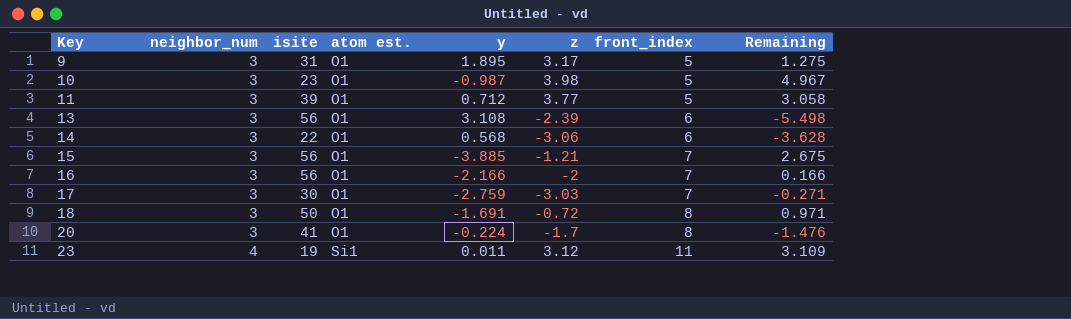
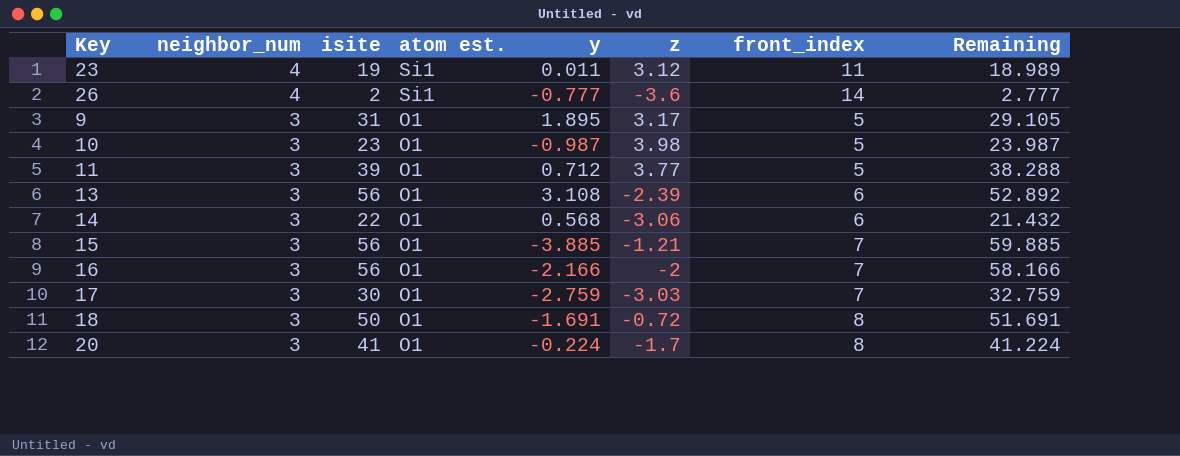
row order: Key ascending -> neighbor_num descending
column Remaining | formula: [z] - [y] -> [isite] - [y]
row 26: none -> 4 | 2 | Si1 | -0.777 | -3.6 | 14 | 2.777

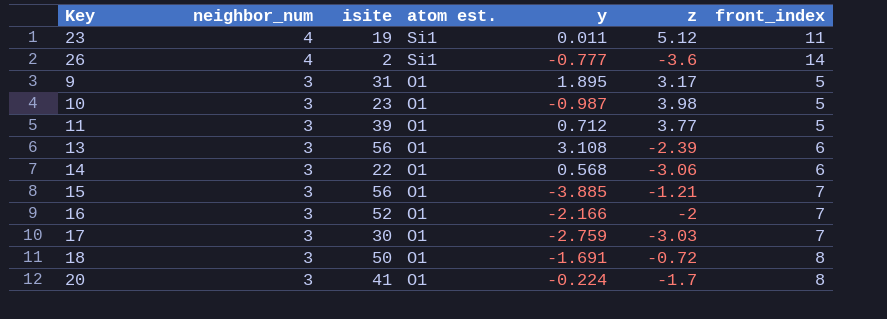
column Remaining | formula: [isite] - [y] -> none
23 | z: 3.12 -> 5.12
16 | isite: 56 -> 52

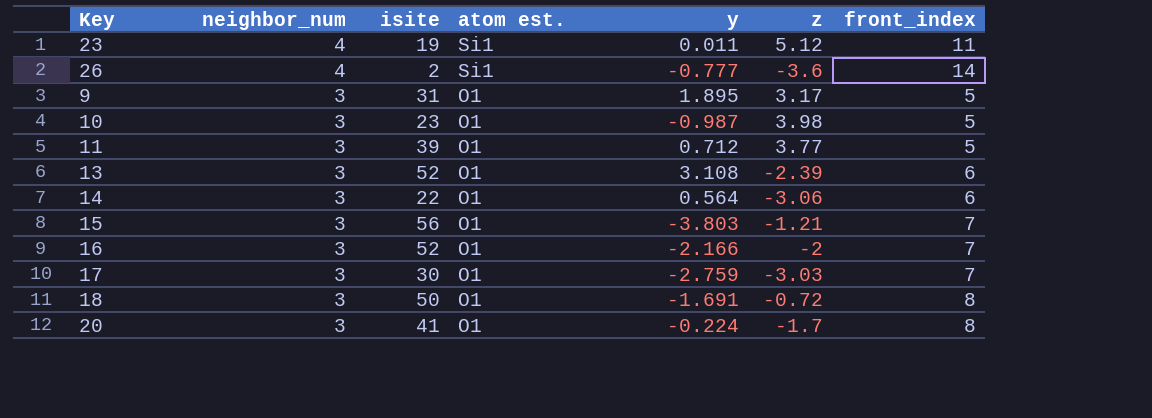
13 | isite: 56 -> 52
14 | y: 0.568 -> 0.564
15 | y: -3.885 -> -3.803

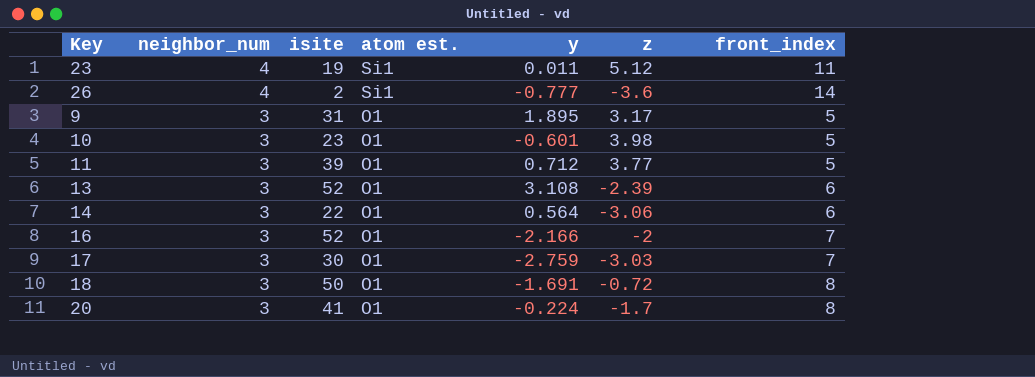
row 15: 3 | 56 | O1 | -3.803 | -1.21 | 7 -> none
10 | y: -0.987 -> -0.601

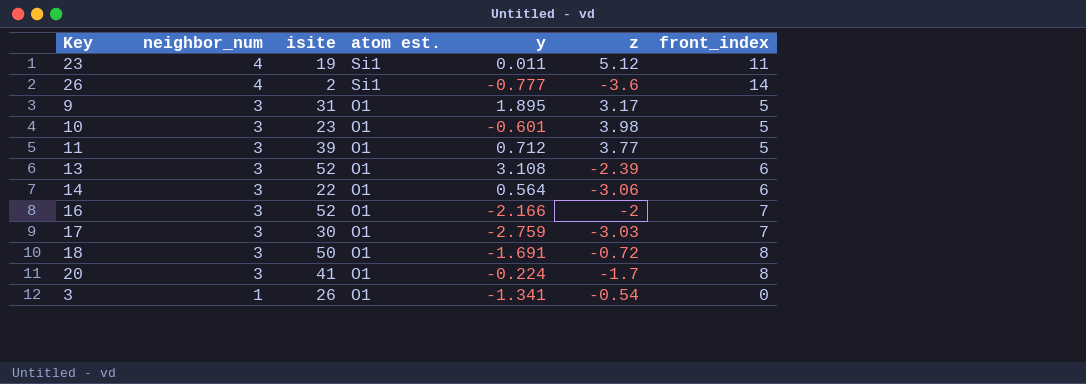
row 3: none -> 1 | 26 | O1 | -1.341 | -0.54 | 0

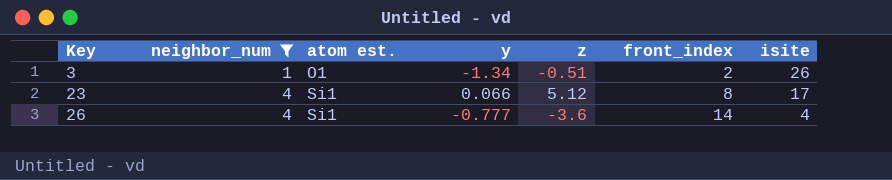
filter: none -> neighbor_num != 3
row order: neighbor_num descending -> Key ascending
column isite | position: 3 -> 7
3 | y: -1.341 -> -1.34
3 | z: -0.54 -> -0.51
3 | front_index: 0 -> 2
23 | y: 0.011 -> 0.066
23 | front_index: 11 -> 8
23 | isite: 19 -> 17
26 | isite: 2 -> 4

